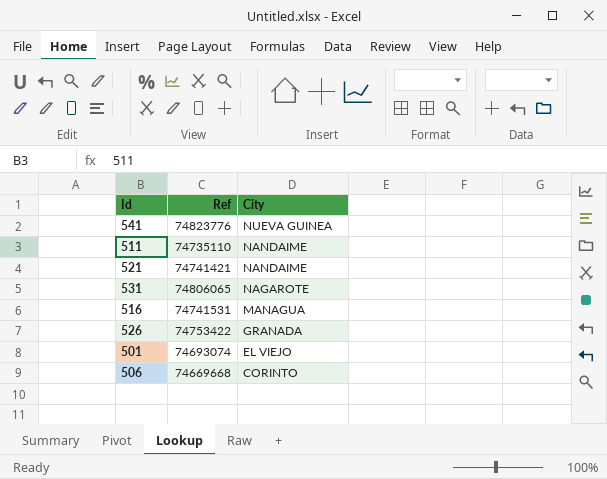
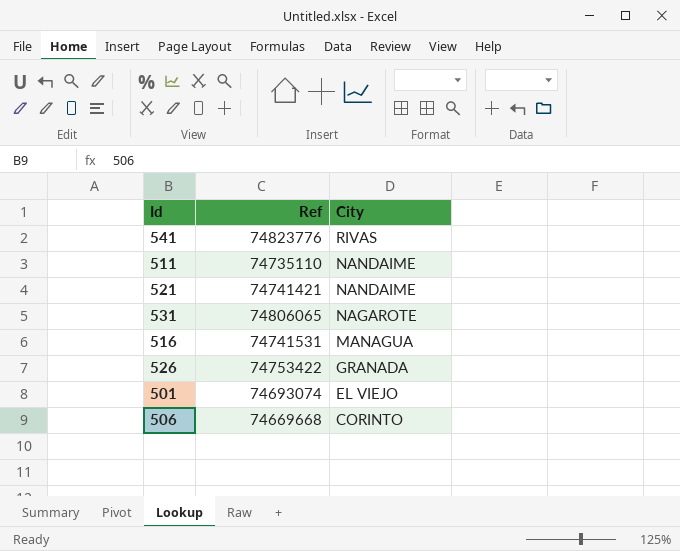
541 | City: NUEVA GUINEA -> RIVAS

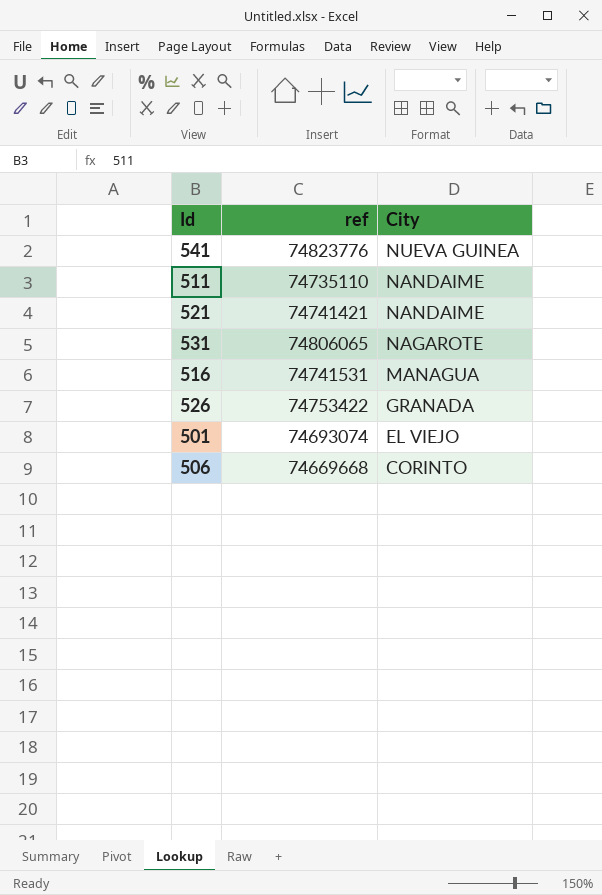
column name: Ref -> ref
541 | City: RIVAS -> NUEVA GUINEA

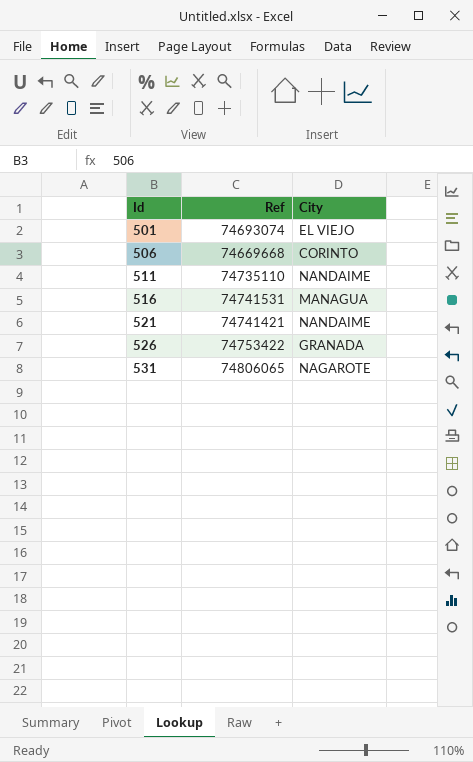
row order: City descending -> Id ascending
column name: ref -> Ref
row 541: 74823776 | NUEVA GUINEA -> none

